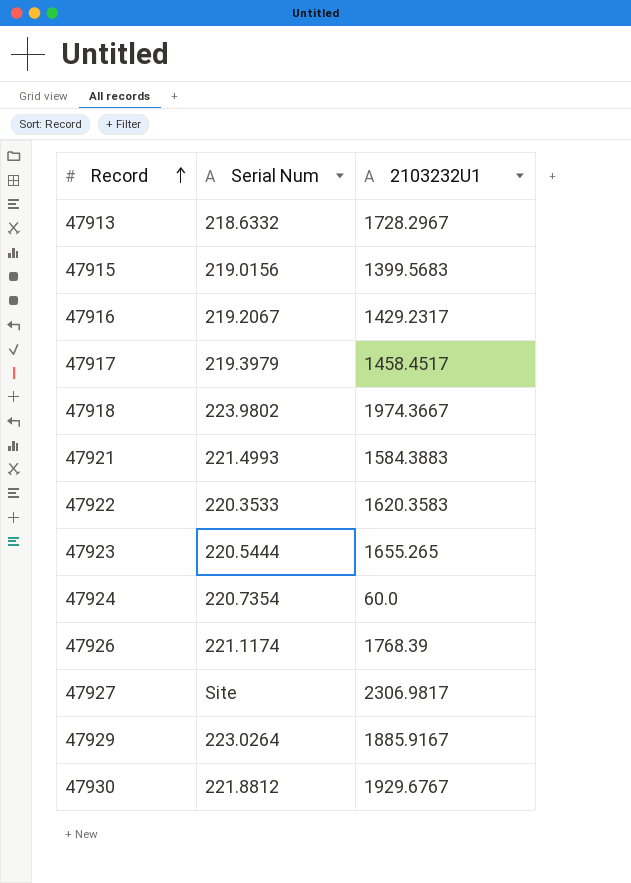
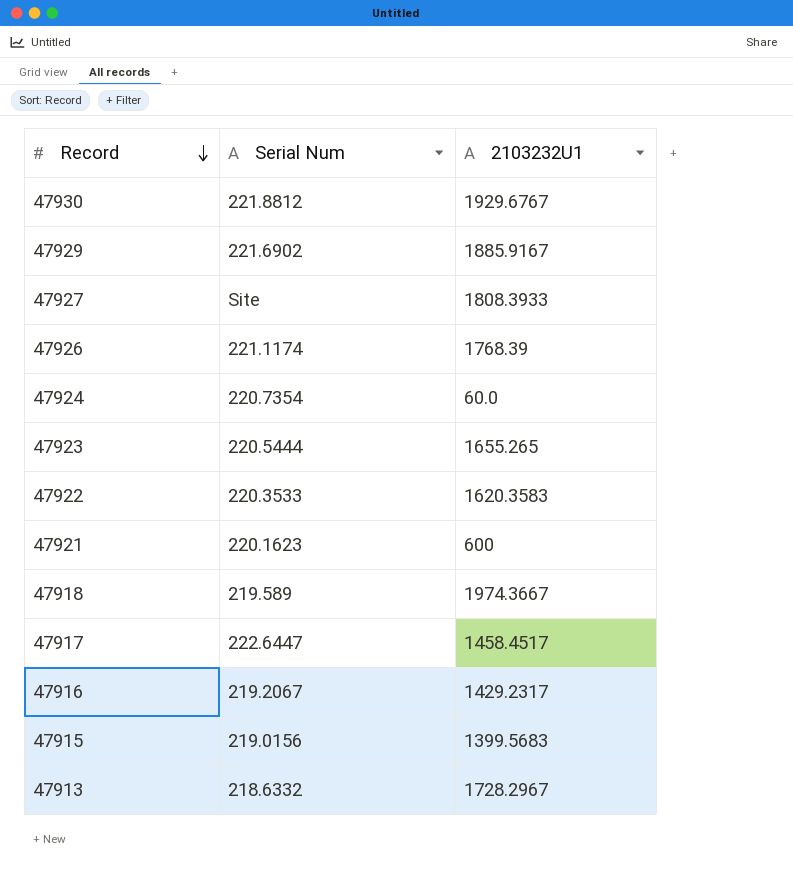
row order: Record ascending -> Record descending
47929 | Serial Num: 223.0264 -> 221.6902
47927 | 2103232U1: 2306.9817 -> 1808.3933
47921 | Serial Num: 221.4993 -> 220.1623
47921 | 2103232U1: 1584.3883 -> 600
47918 | Serial Num: 223.9802 -> 219.589
47917 | Serial Num: 219.3979 -> 222.6447

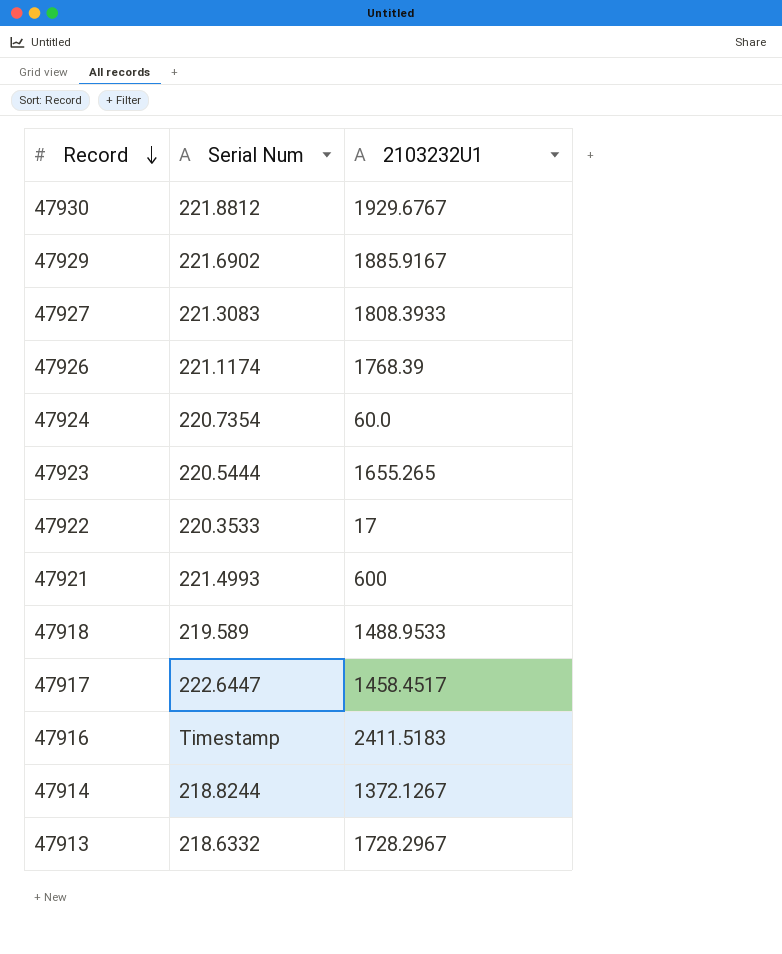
row 47915: 219.0156 | 1399.5683 -> none
47927 | Serial Num: Site -> 221.3083
47922 | 2103232U1: 1620.3583 -> 17
47921 | Serial Num: 220.1623 -> 221.4993
47918 | 2103232U1: 1974.3667 -> 1488.9533
47916 | Serial Num: 219.2067 -> Timestamp
47916 | 2103232U1: 1429.2317 -> 2411.5183
row 47914: none -> 218.8244 | 1372.1267

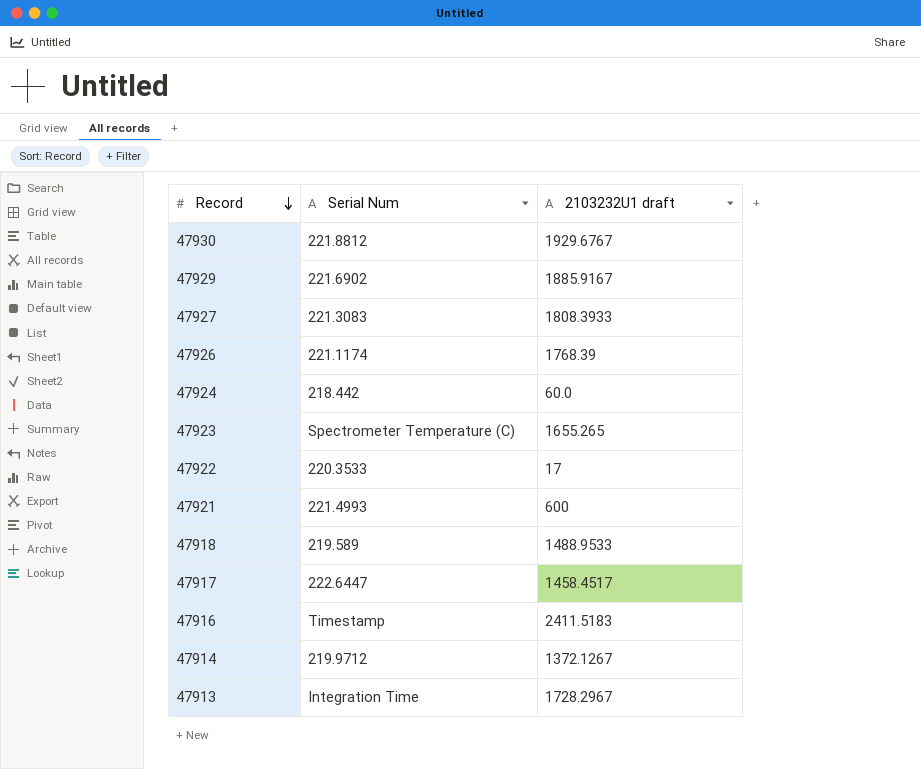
column name: 2103232U1 -> 2103232U1 draft
47924 | Serial Num: 220.7354 -> 218.442
47923 | Serial Num: 220.5444 -> Spectrometer Temperature (C)
47914 | Serial Num: 218.8244 -> 219.9712
47913 | Serial Num: 218.6332 -> Integration Time

